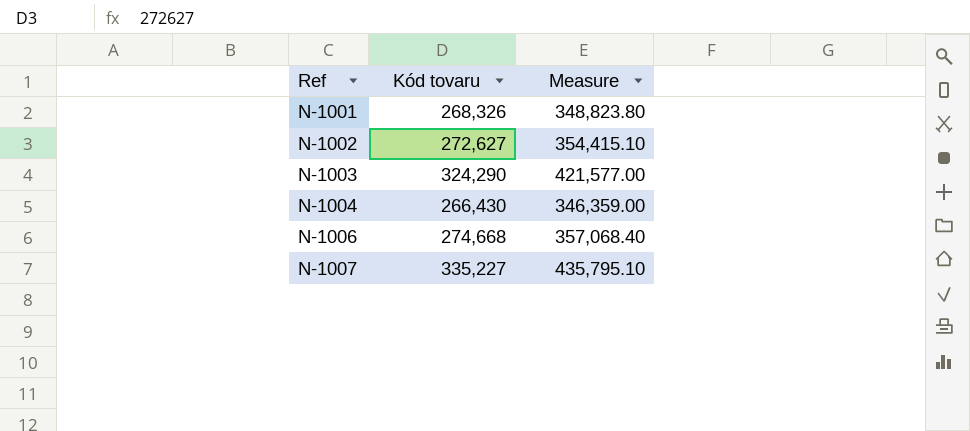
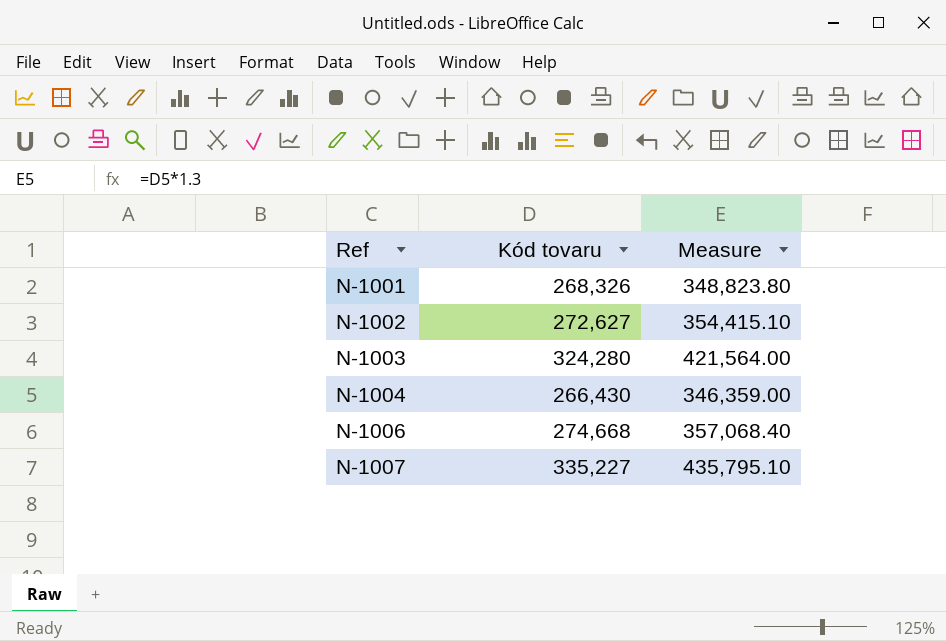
N-1003 | Kód tovaru: 324,290 -> 324,280
N-1003 | Measure: 421,577.00 -> 421,564.00

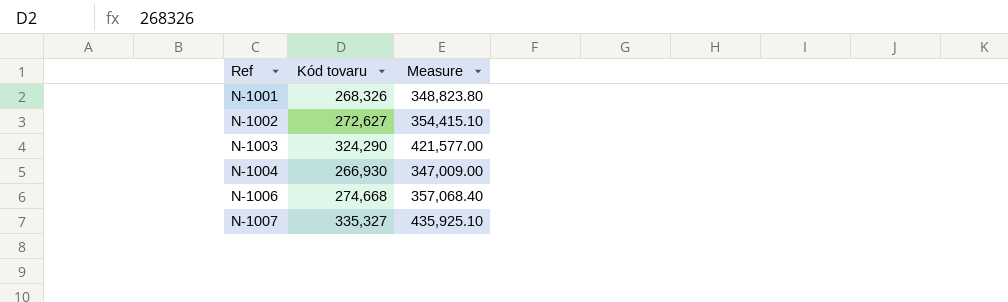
N-1003 | Kód tovaru: 324,280 -> 324,290
N-1003 | Measure: 421,564.00 -> 421,577.00
N-1004 | Kód tovaru: 266,430 -> 266,930
N-1004 | Measure: 346,359.00 -> 347,009.00
N-1007 | Kód tovaru: 335,227 -> 335,327
N-1007 | Measure: 435,795.10 -> 435,925.10

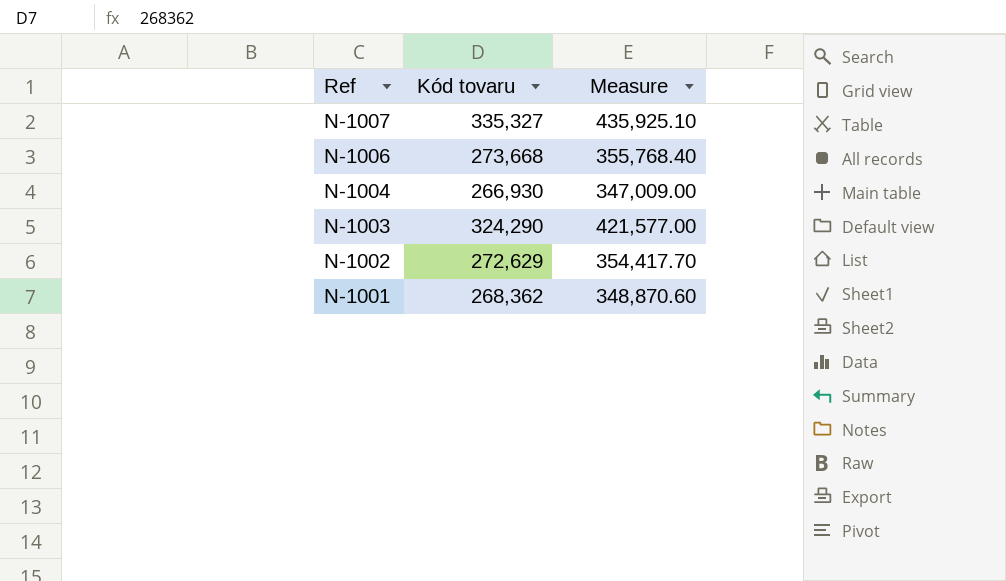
row order: Ref ascending -> Ref descending
N-1006 | Kód tovaru: 274,668 -> 273,668
N-1006 | Measure: 357,068.40 -> 355,768.40
N-1002 | Kód tovaru: 272,627 -> 272,629
N-1002 | Measure: 354,415.10 -> 354,417.70
N-1001 | Kód tovaru: 268,326 -> 268,362
N-1001 | Measure: 348,823.80 -> 348,870.60

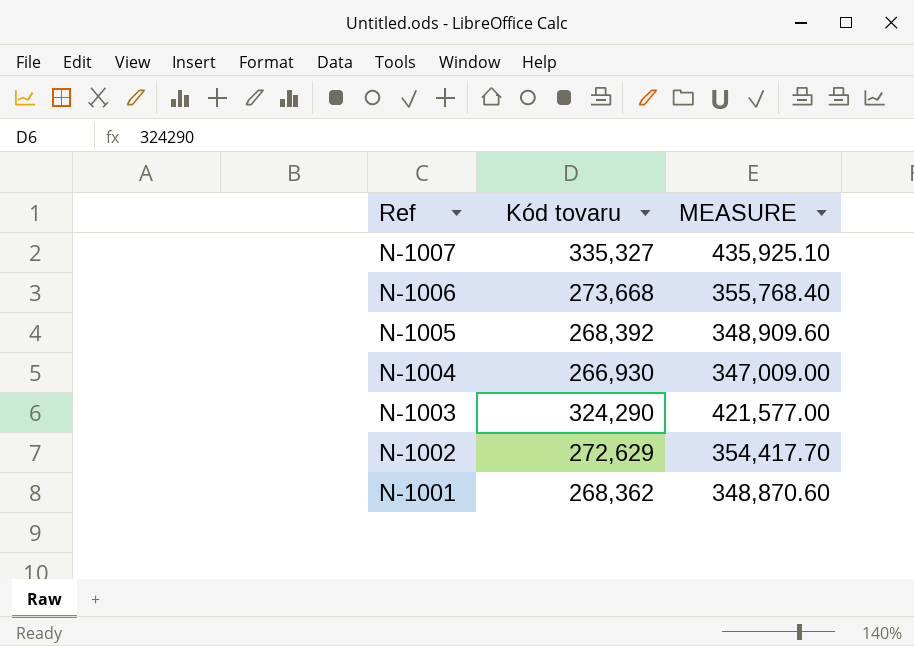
column name: Measure -> MEASURE
row N-1005: none -> 268,392 | 348,909.60

